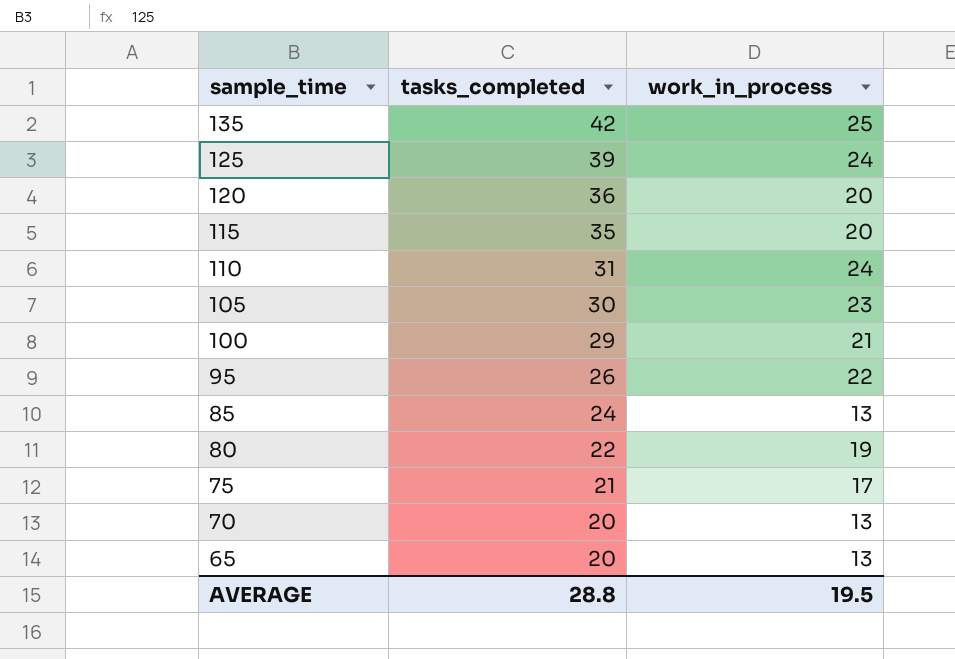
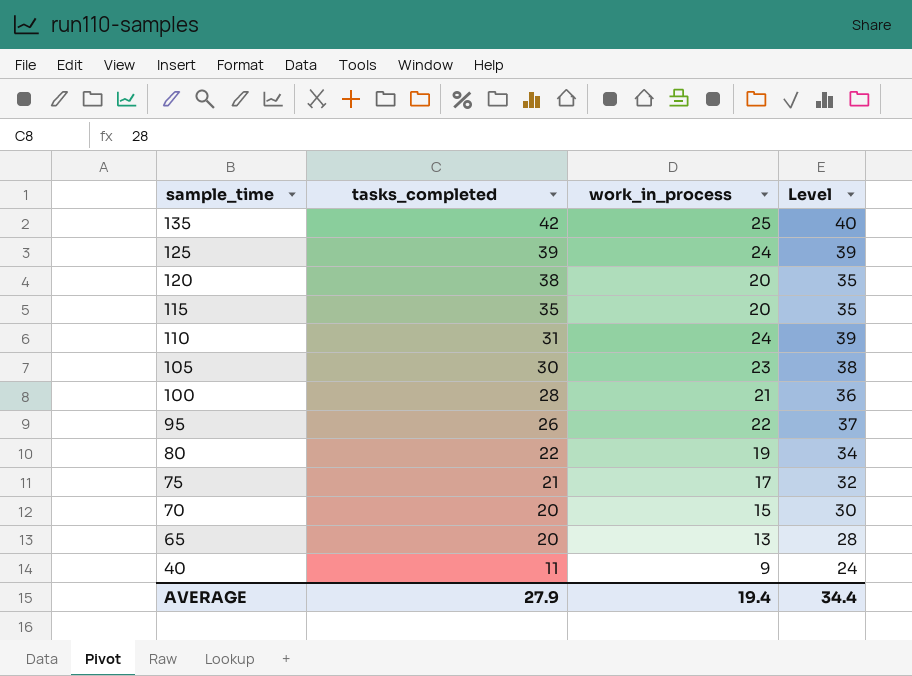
column Level | formula: none -> [work_in_process] + 15
row 85: 24 | 13 -> none
120 | tasks_completed: 36 -> 38
100 | tasks_completed: 29 -> 28
70 | work_in_process: 13 -> 15
row 40: none -> 11 | 9 | 24
AVERAGE | tasks_completed: 28.8 -> 27.9
AVERAGE | work_in_process: 19.5 -> 19.4

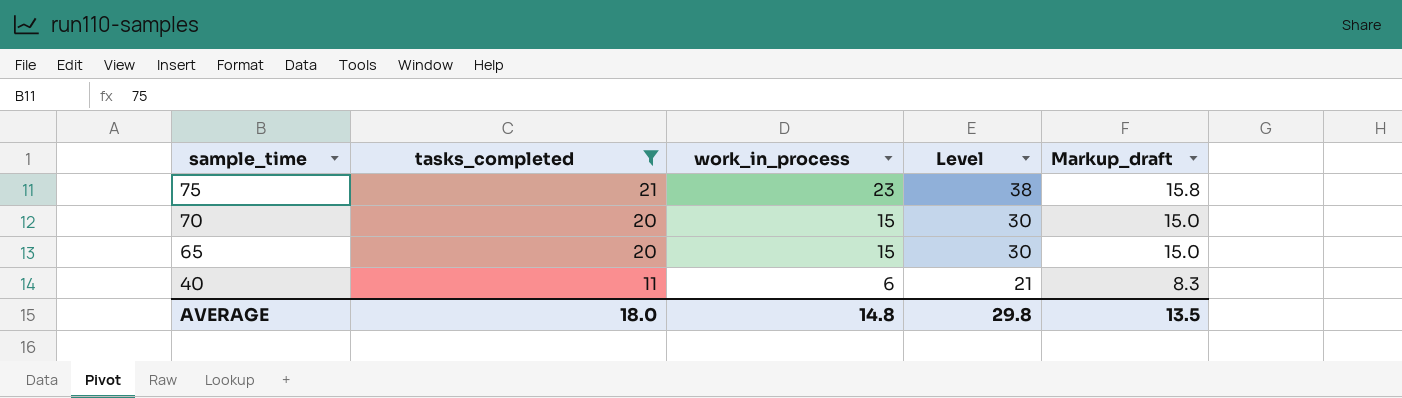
filter: none -> tasks_completed <= 21
column Markup_draft | formula: none -> [tasks_completed] * 0.75
75 | work_in_process: 17 -> 23
75 | Level: 32 -> 38
65 | work_in_process: 13 -> 15
65 | Level: 28 -> 30
40 | work_in_process: 9 -> 6
40 | Level: 24 -> 21
AVERAGE | tasks_completed: 27.9 -> 18.0
AVERAGE | work_in_process: 19.4 -> 14.8
AVERAGE | Level: 34.4 -> 29.8

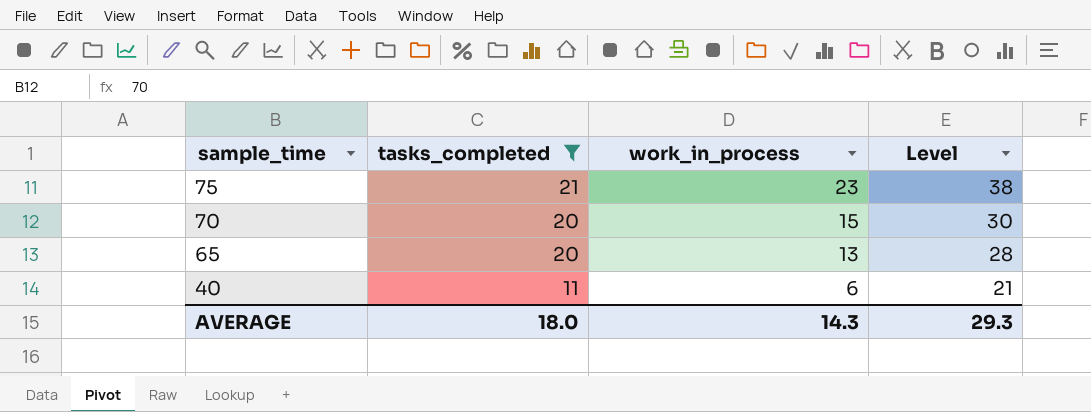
column Markup_draft | formula: [tasks_completed] * 0.75 -> none
65 | work_in_process: 15 -> 13
65 | Level: 30 -> 28
AVERAGE | work_in_process: 14.8 -> 14.3
AVERAGE | Level: 29.8 -> 29.3

